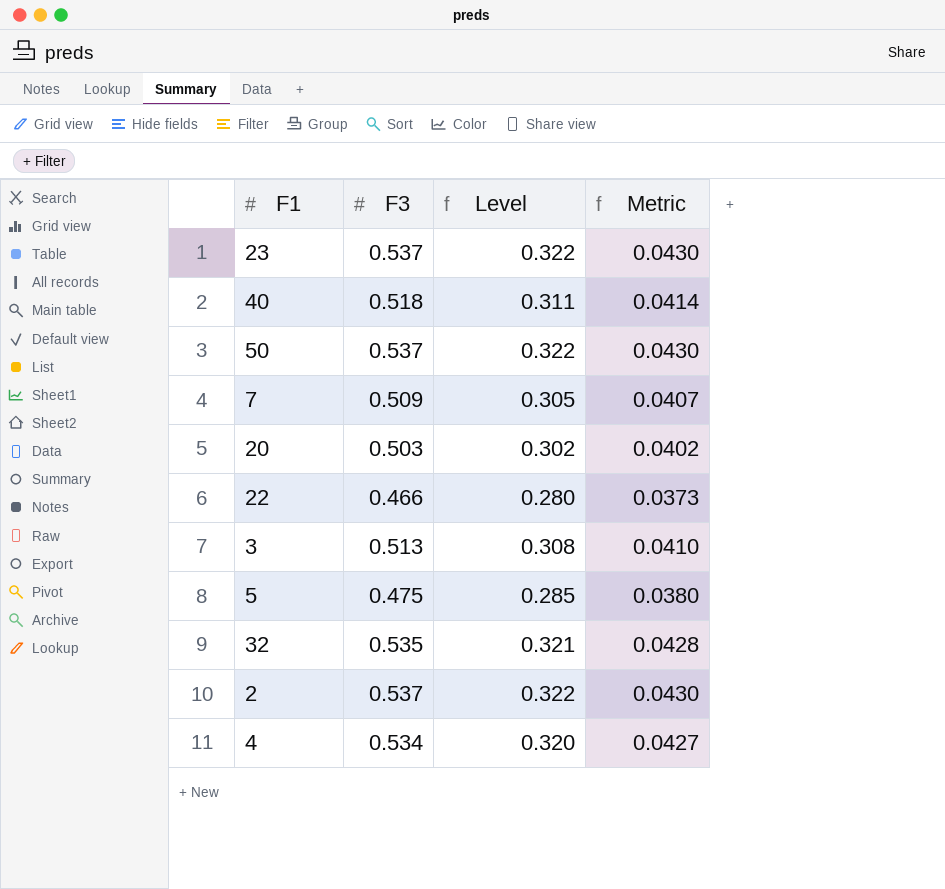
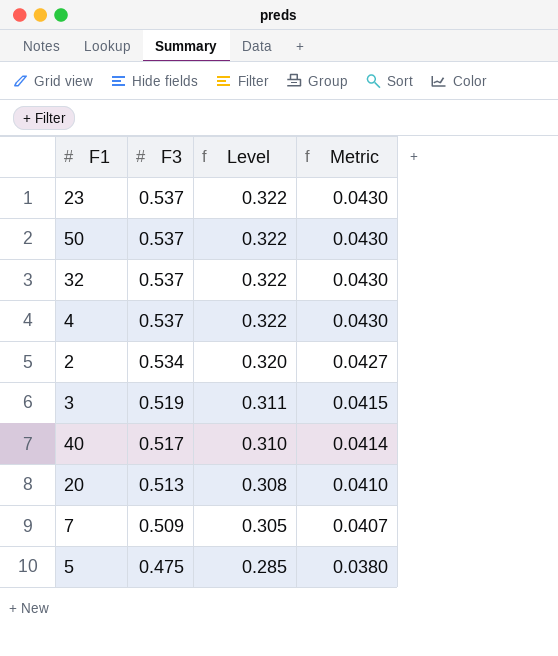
row order: none -> F3 descending
row 22: 0.466 | 0.280 | 0.0373 -> none
32 | F3: 0.535 -> 0.537
32 | Level: 0.321 -> 0.322
32 | Metric: 0.0428 -> 0.0430
4 | F3: 0.534 -> 0.537
4 | Level: 0.320 -> 0.322
4 | Metric: 0.0427 -> 0.0430
2 | F3: 0.537 -> 0.534
2 | Level: 0.322 -> 0.320
2 | Metric: 0.0430 -> 0.0427
3 | F3: 0.513 -> 0.519
3 | Level: 0.308 -> 0.311
3 | Metric: 0.0410 -> 0.0415
40 | F3: 0.518 -> 0.517
40 | Level: 0.311 -> 0.310
20 | F3: 0.503 -> 0.513
20 | Level: 0.302 -> 0.308
20 | Metric: 0.0402 -> 0.0410

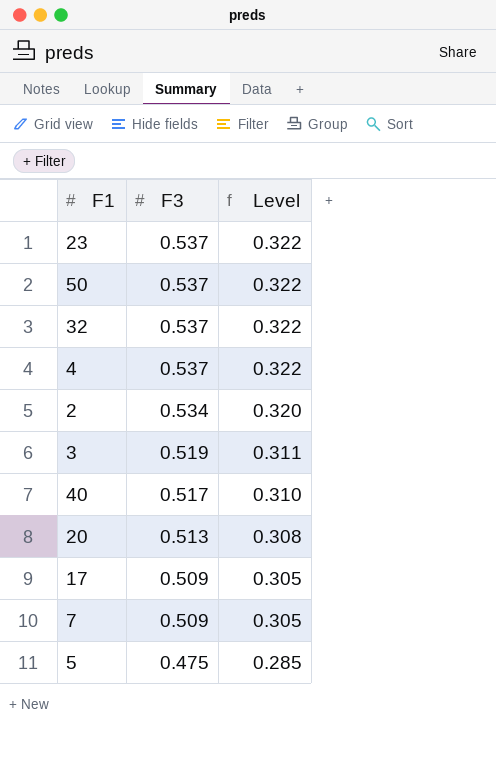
column Metric | formula: [F3] * 0.08 -> none
row 17: none -> 0.509 | 0.305

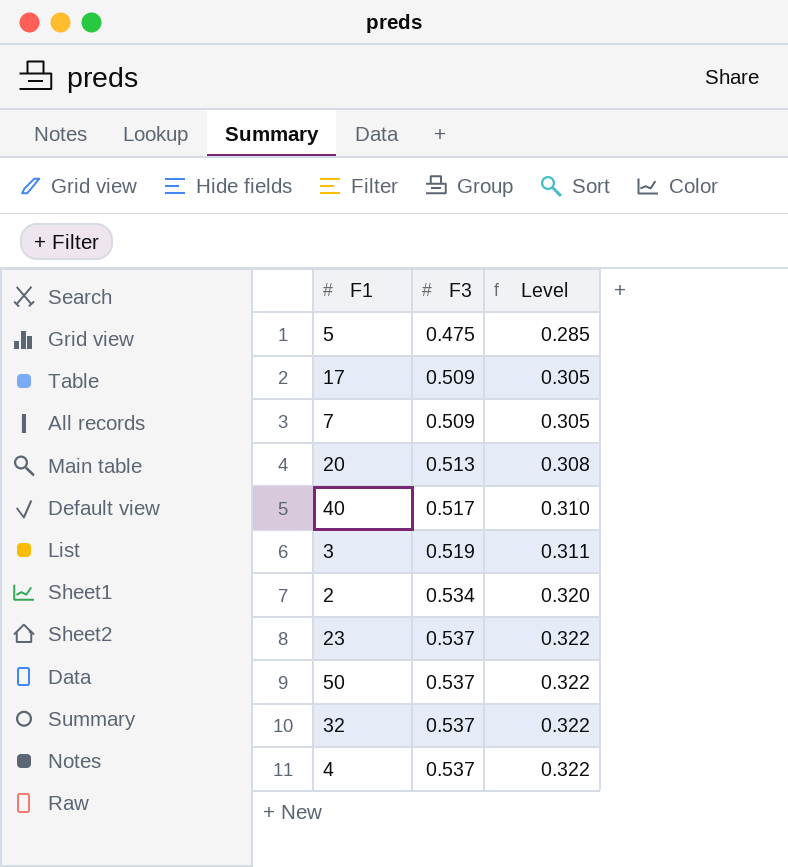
row order: F3 descending -> F3 ascending

